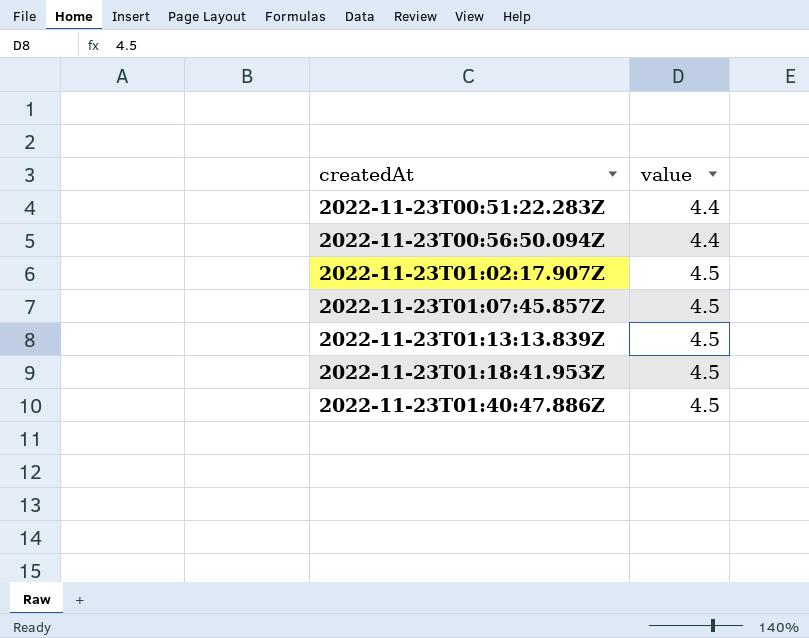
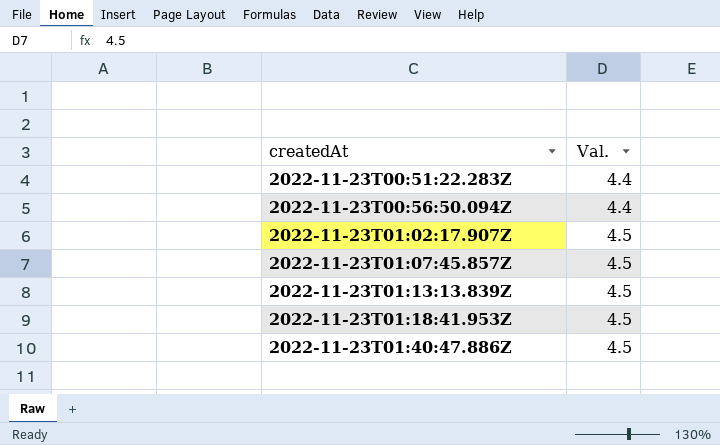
column name: value -> Val.

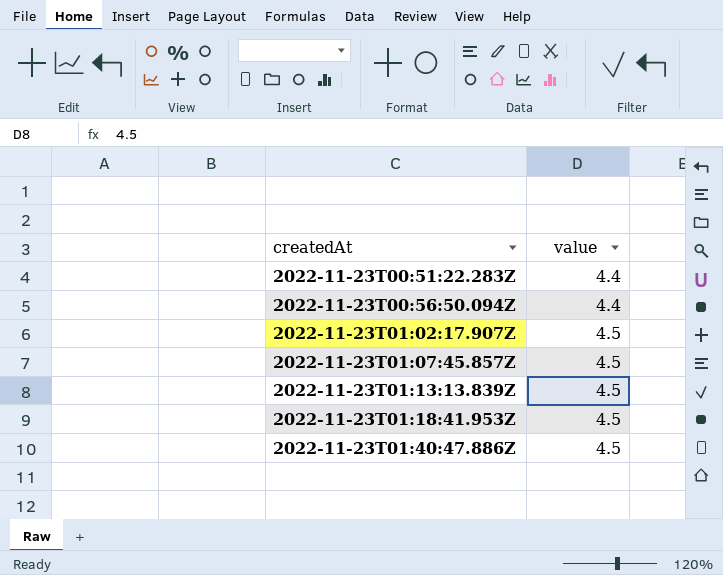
column name: Val. -> value

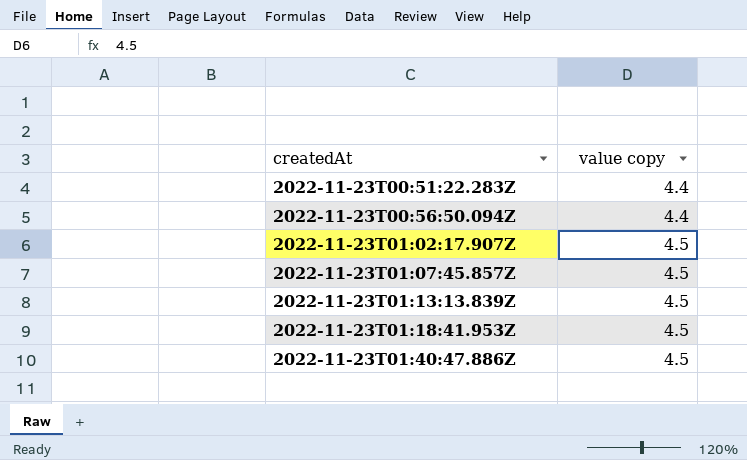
column name: value -> value copy

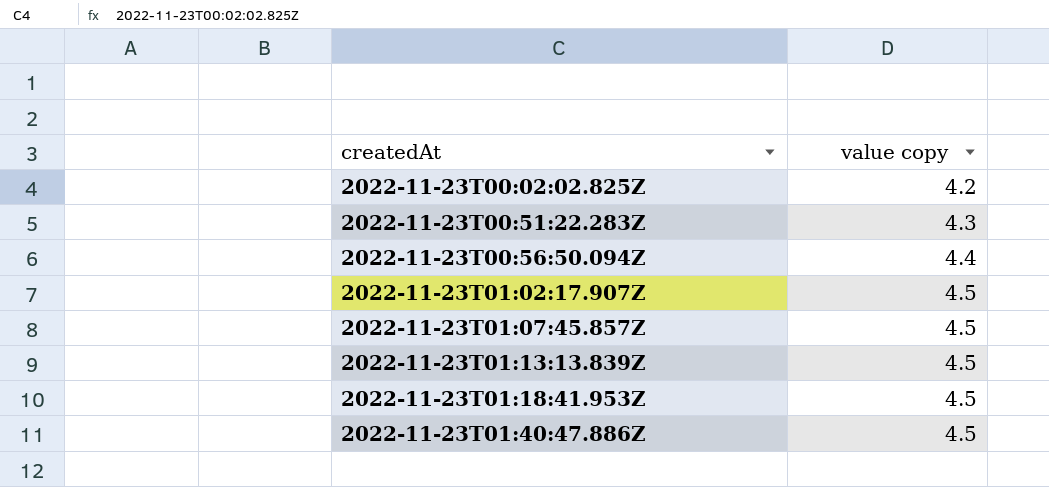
row 2022-11-23T00:02:02.825Z: none -> 4.2
2022-11-23T00:51:22.283Z | value copy: 4.4 -> 4.3

